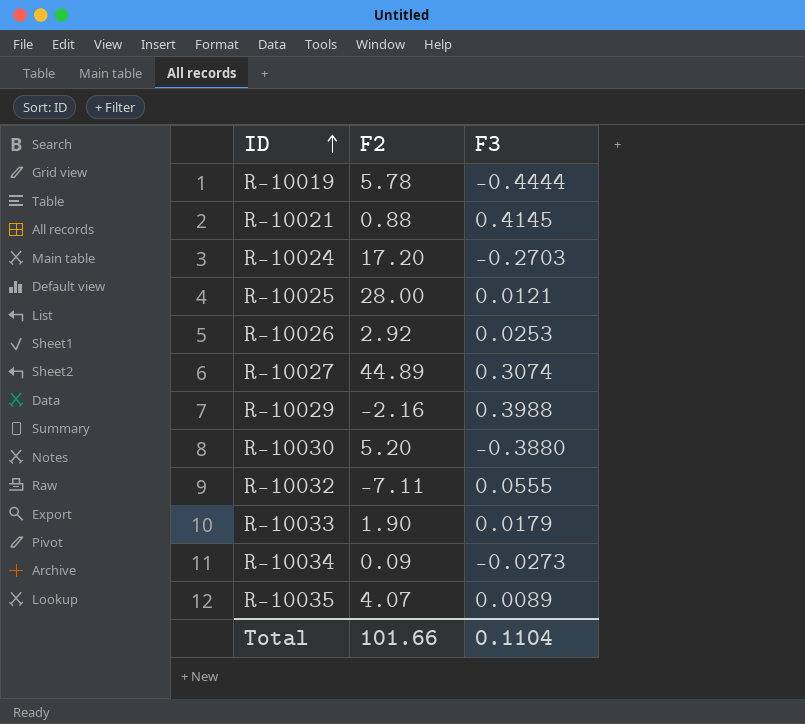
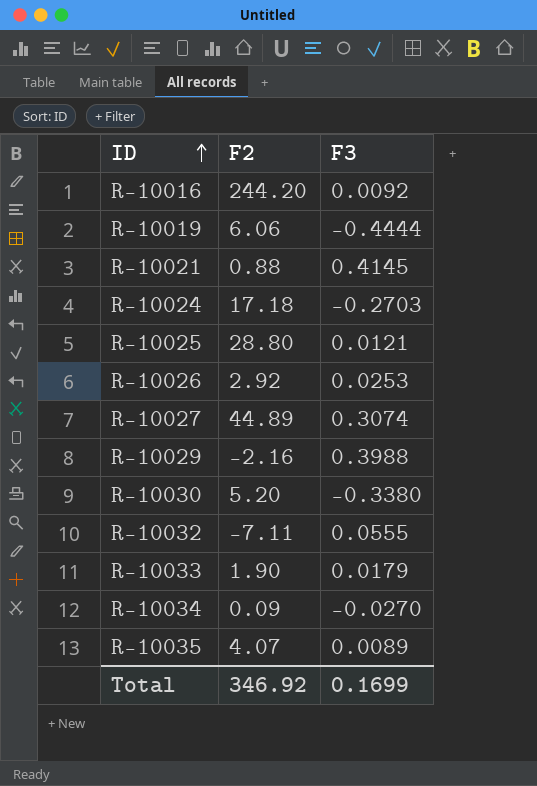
row R-10016: none -> 244.20 | 0.0092
R-10019 | F2: 5.78 -> 6.06
R-10024 | F2: 17.20 -> 17.18
R-10025 | F2: 28.00 -> 28.80
R-10030 | F3: -0.3880 -> -0.3380
R-10034 | F3: -0.0273 -> -0.0270
Total | F2: 101.66 -> 346.92
Total | F3: 0.1104 -> 0.1699

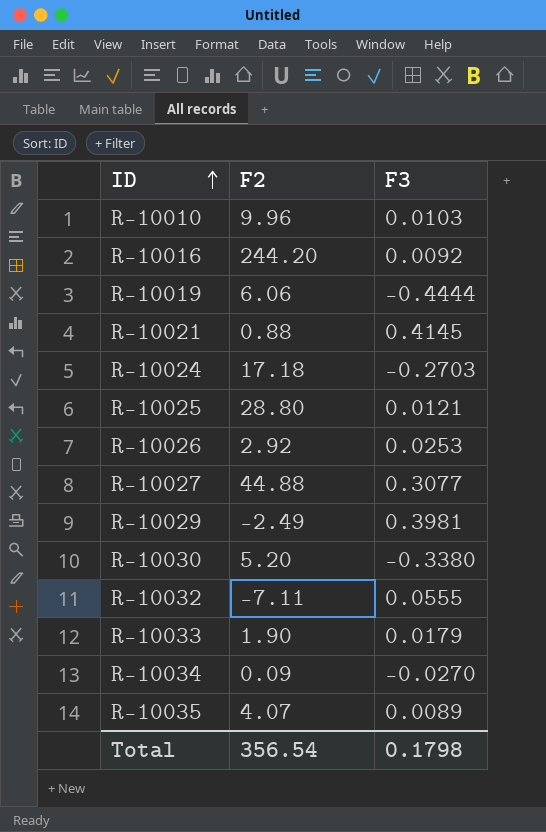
row R-10010: none -> 9.96 | 0.0103
R-10027 | F2: 44.89 -> 44.88
R-10027 | F3: 0.3074 -> 0.3077
R-10029 | F2: -2.16 -> -2.49
R-10029 | F3: 0.3988 -> 0.3981
Total | F2: 346.92 -> 356.54
Total | F3: 0.1699 -> 0.1798

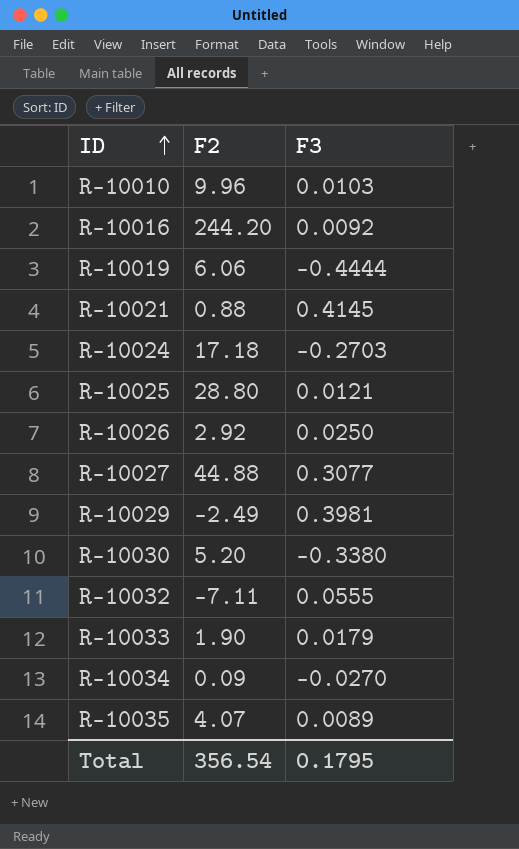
R-10026 | F3: 0.0253 -> 0.0250
Total | F3: 0.1798 -> 0.1795

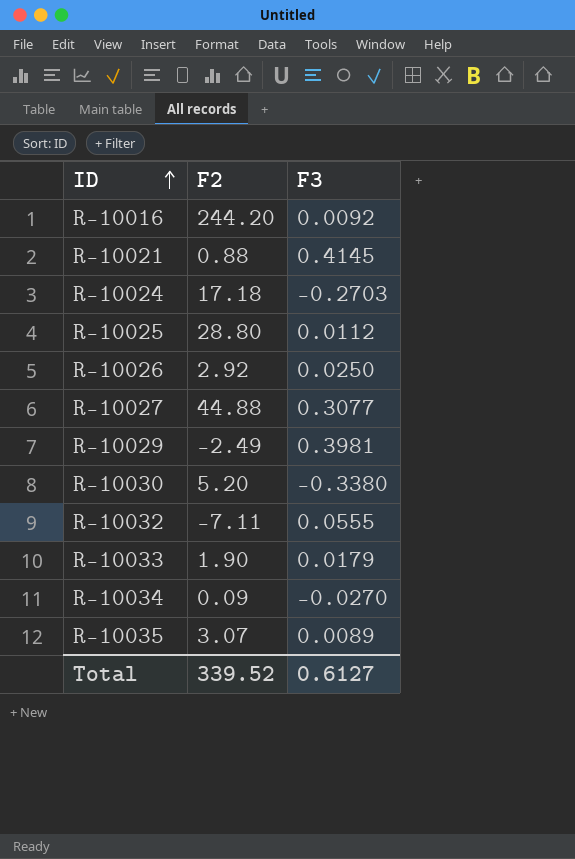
row R-10010: 9.96 | 0.0103 -> none
row R-10019: 6.06 | -0.4444 -> none
R-10025 | F3: 0.0121 -> 0.0112
R-10035 | F2: 4.07 -> 3.07
Total | F2: 356.54 -> 339.52
Total | F3: 0.1795 -> 0.6127

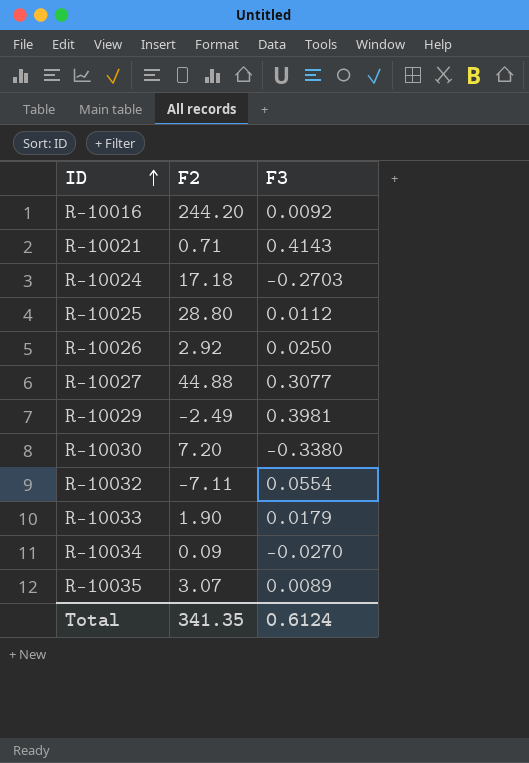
R-10021 | F2: 0.88 -> 0.71
R-10021 | F3: 0.4145 -> 0.4143
R-10030 | F2: 5.20 -> 7.20
R-10032 | F3: 0.0555 -> 0.0554
Total | F2: 339.52 -> 341.35
Total | F3: 0.6127 -> 0.6124

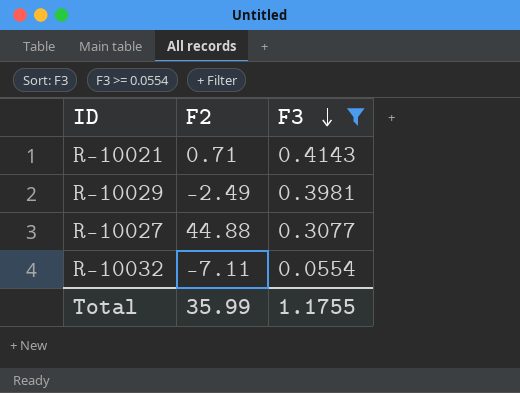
filter: none -> F3 >= 0.0554
row order: ID ascending -> F3 descending
Total | F2: 341.35 -> 35.99
Total | F3: 0.6124 -> 1.1755

